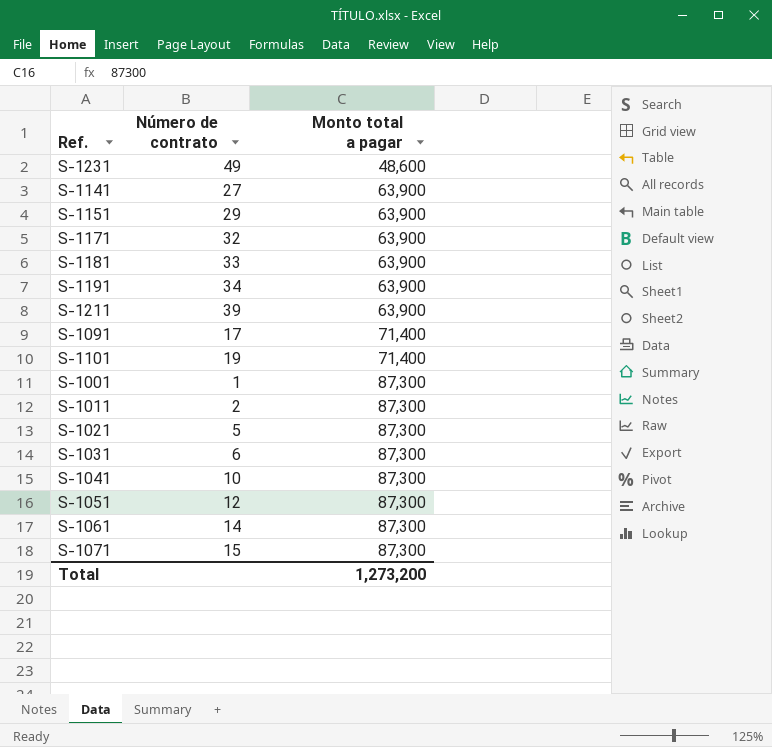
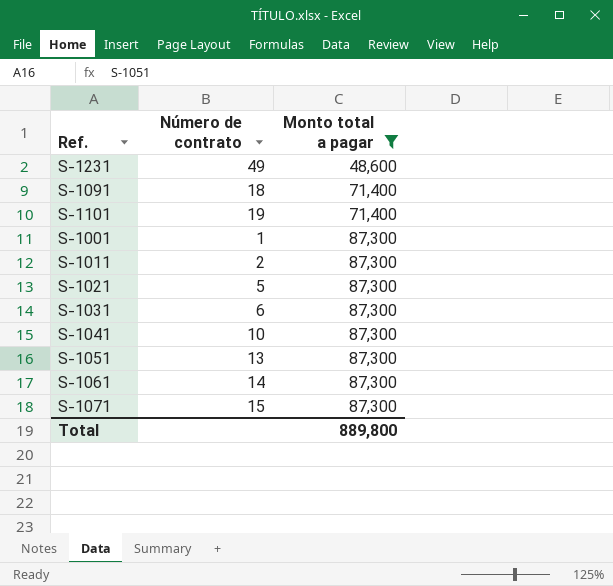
filter: none -> Monto total a pagar != 63,900
S-1091 | Número de contrato: 17 -> 18
S-1051 | Número de contrato: 12 -> 13
Total | Monto total a pagar: 1,273,200 -> 889,800

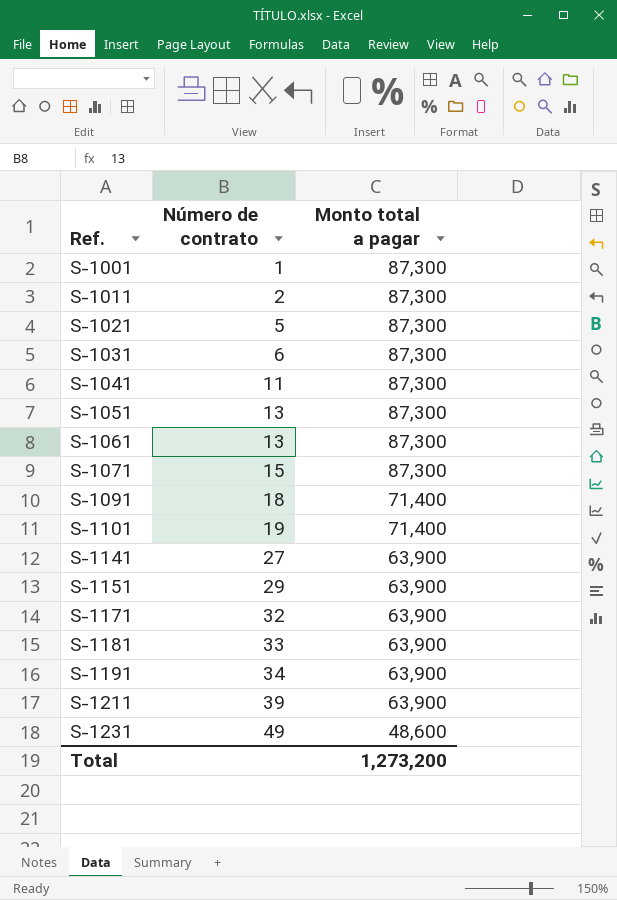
filter: Monto total a pagar != 63,900 -> none
row order: Monto total a pagar ascending -> Ref. ascending
S-1041 | Número de contrato: 10 -> 11
S-1061 | Número de contrato: 14 -> 13
Total | Monto total a pagar: 889,800 -> 1,273,200

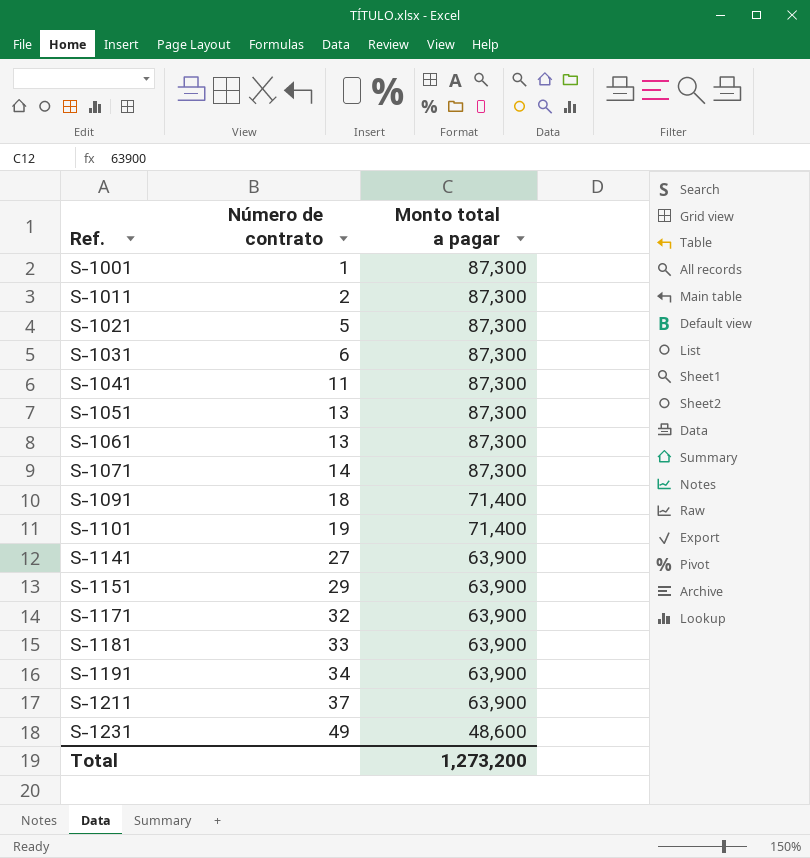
S-1071 | Número de contrato: 15 -> 14
S-1211 | Número de contrato: 39 -> 37

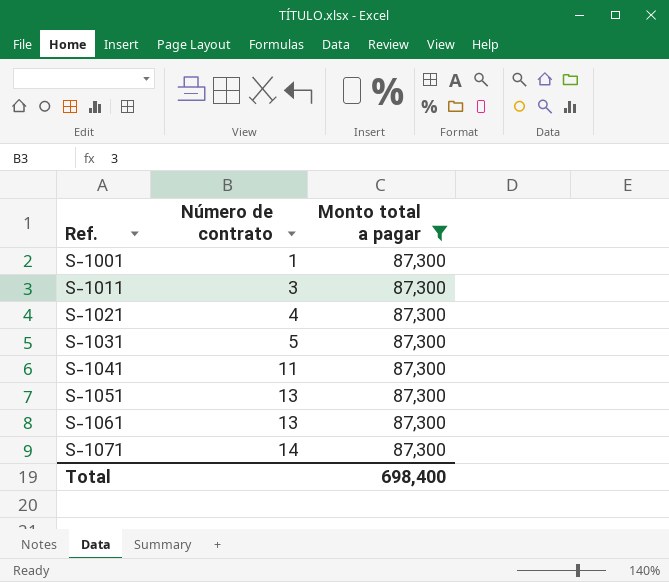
filter: none -> Monto total a pagar = 87,300
S-1011 | Número de contrato: 2 -> 3
S-1021 | Número de contrato: 5 -> 4
S-1031 | Número de contrato: 6 -> 5
Total | Monto total a pagar: 1,273,200 -> 698,400

